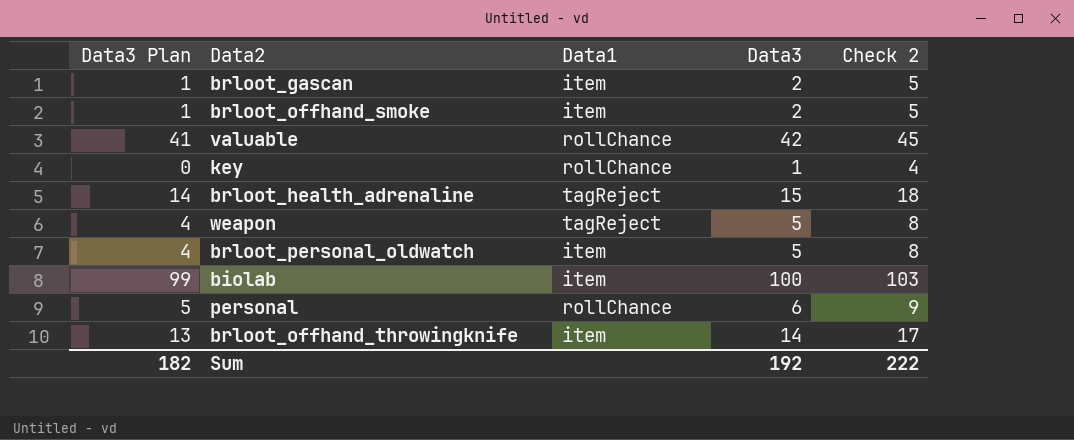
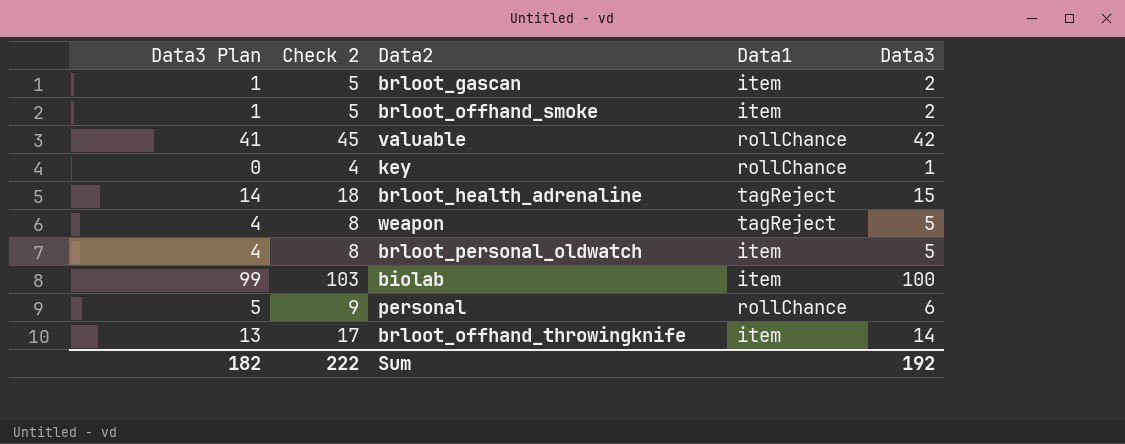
column Check 2 | position: 5 -> 2

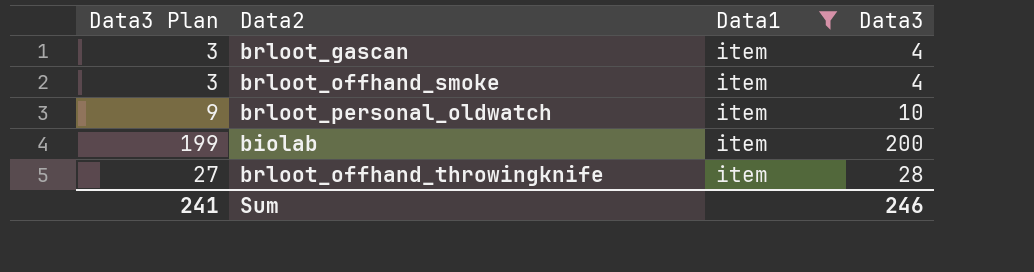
filter: none -> Data1 = item
column Check 2 | formula: [Data3] + 3 -> none
brloot_gascan | Data3 Plan: 1 -> 3
brloot_gascan | Data3: 2 -> 4
brloot_offhand_smoke | Data3 Plan: 1 -> 3
brloot_offhand_smoke | Data3: 2 -> 4
brloot_personal_oldwatch | Data3 Plan: 4 -> 9
brloot_personal_oldwatch | Data3: 5 -> 10
biolab | Data3 Plan: 99 -> 199
biolab | Data3: 100 -> 200
brloot_offhand_throwingknife | Data3 Plan: 13 -> 27
brloot_offhand_throwingknife | Data3: 14 -> 28
Sum | Data3 Plan: 182 -> 241
Sum | Data3: 192 -> 246

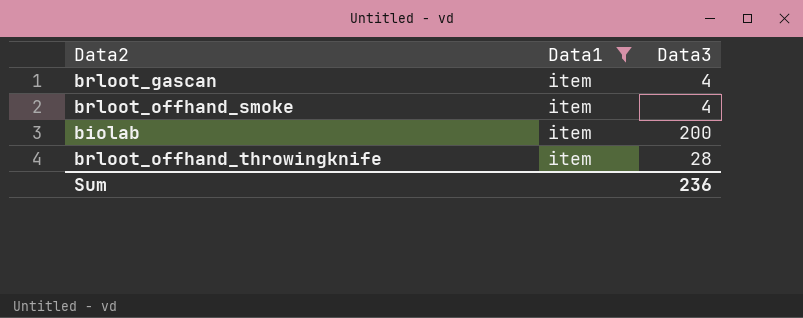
column Data3 Plan | formula: [Data3] - 1 -> none
row brloot_personal_oldwatch: 9 | item | 10 -> none
Sum | Data3: 246 -> 236

